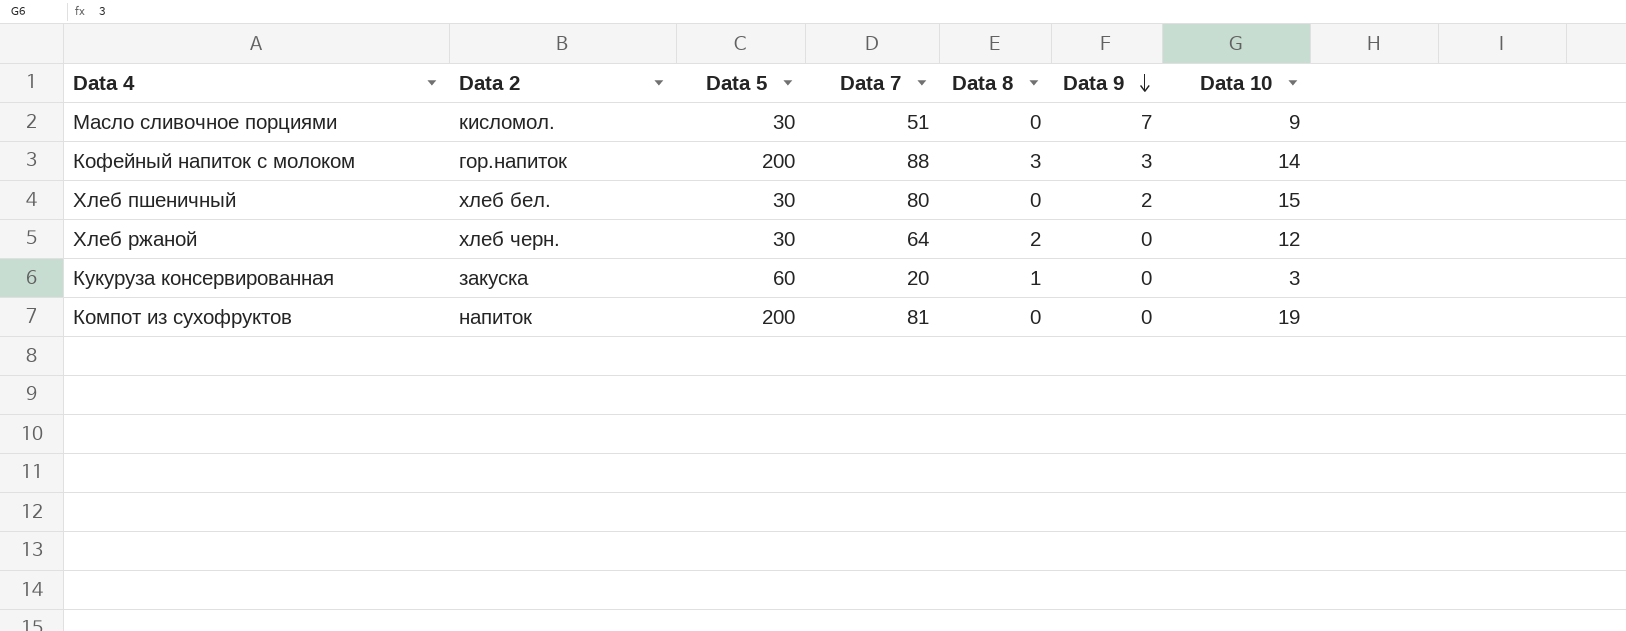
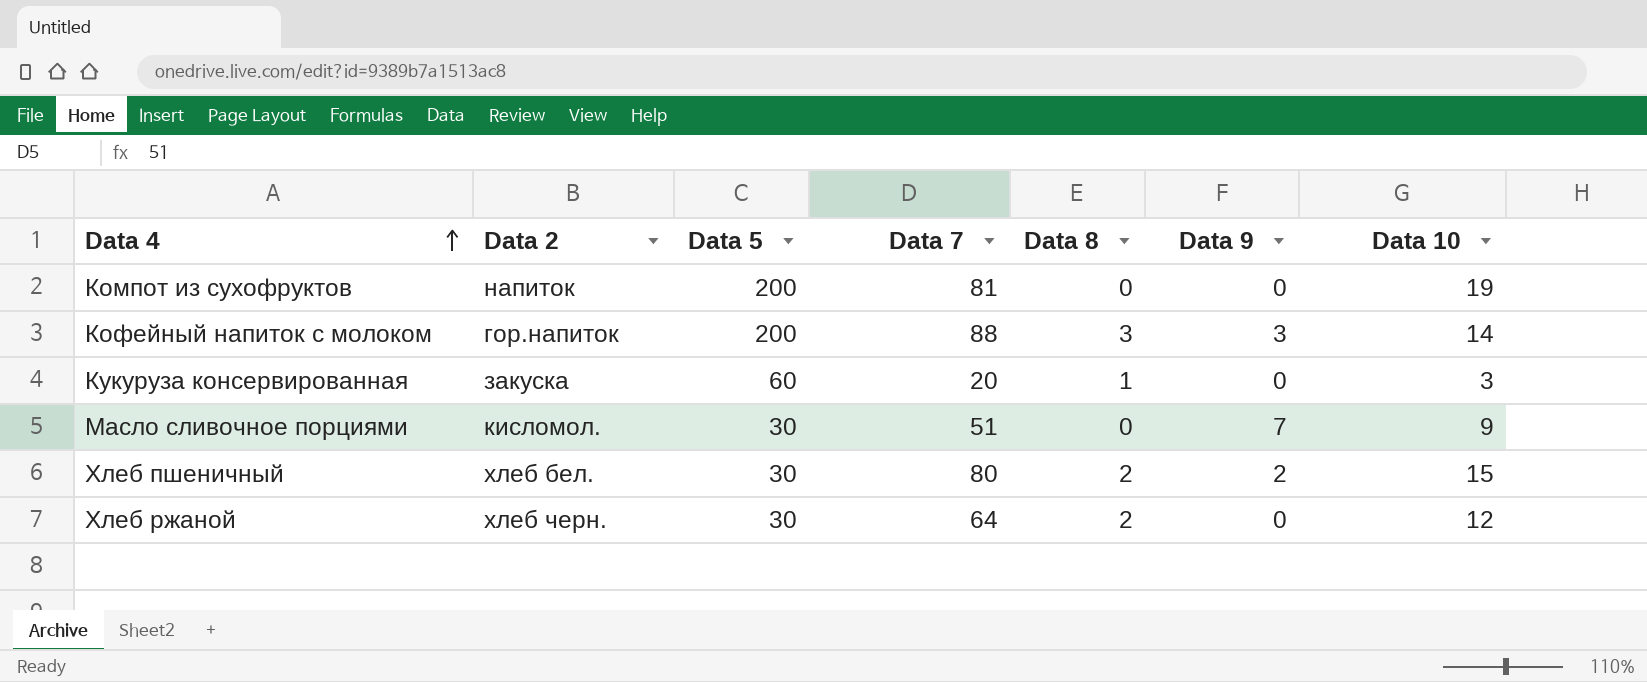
row order: Data 9 descending -> Data 4 ascending
Хлеб пшеничный | Data 8: 0 -> 2

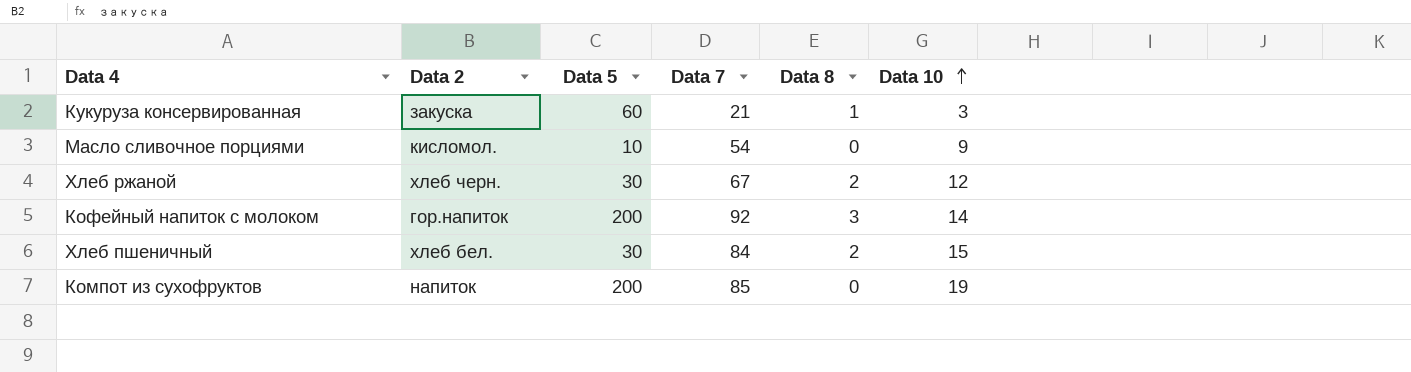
row order: Data 4 ascending -> Data 10 ascending
column Data 9 | position: 6 -> none
Кукуруза консервированная | Data 7: 20 -> 21
Масло сливочное порциями | Data 5: 30 -> 10
Масло сливочное порциями | Data 7: 51 -> 54
Хлеб ржаной | Data 7: 64 -> 67
Кофейный напиток с молоком | Data 7: 88 -> 92
Хлеб пшеничный | Data 7: 80 -> 84
Компот из сухофруктов | Data 7: 81 -> 85

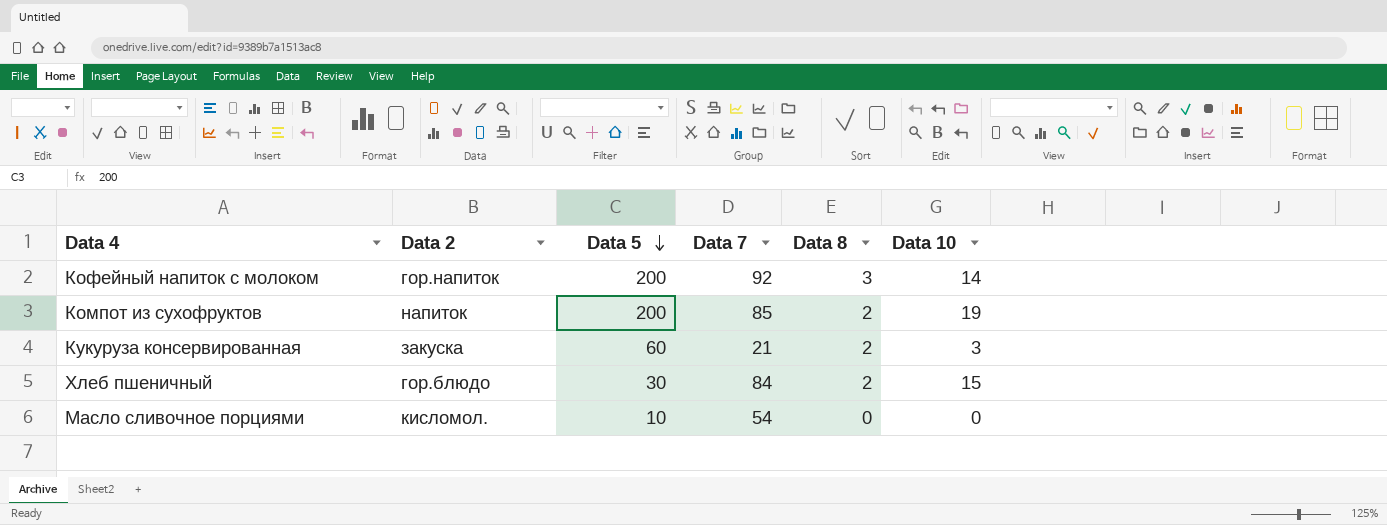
row order: Data 10 ascending -> Data 5 descending
row Хлеб ржаной: хлеб черн. | 30 | 67 | 2 | 12 -> none
Компот из сухофруктов | Data 8: 0 -> 2
Кукуруза консервированная | Data 8: 1 -> 2
Хлеб пшеничный | Data 2: хлеб бел. -> гор.блюдо
Масло сливочное порциями | Data 10: 9 -> 0

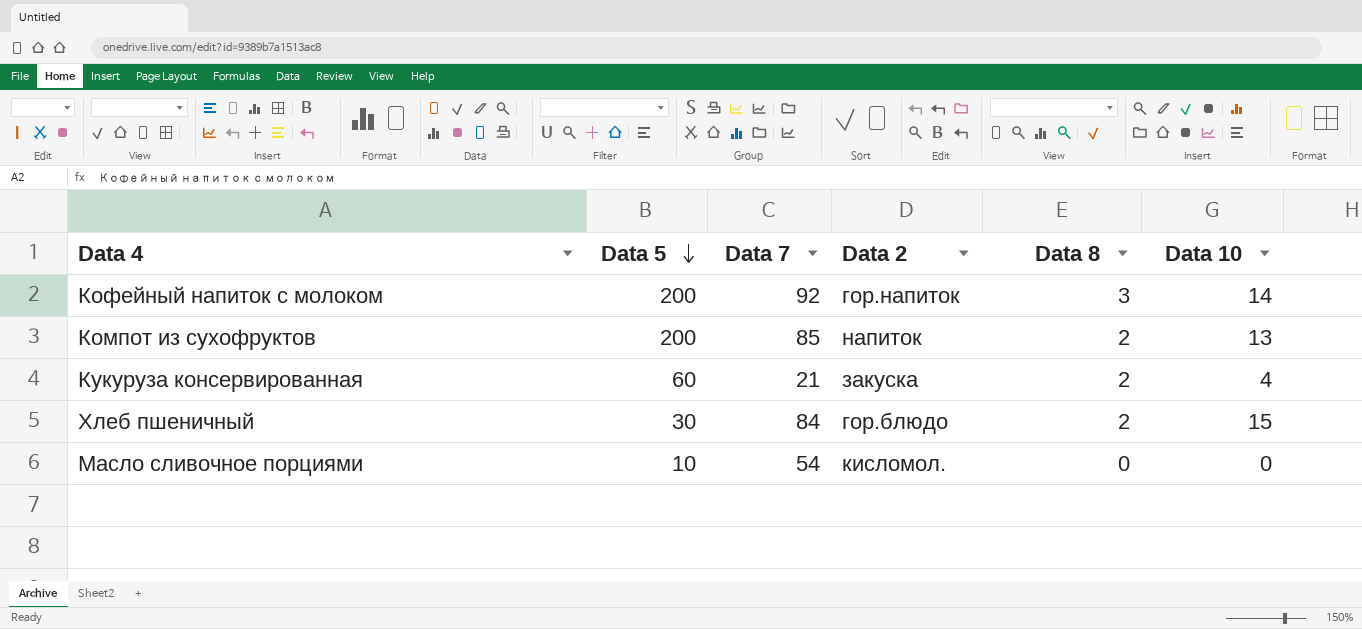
column Data 2 | position: 2 -> 4
Компот из сухофруктов | Data 10: 19 -> 13
Кукуруза консервированная | Data 10: 3 -> 4

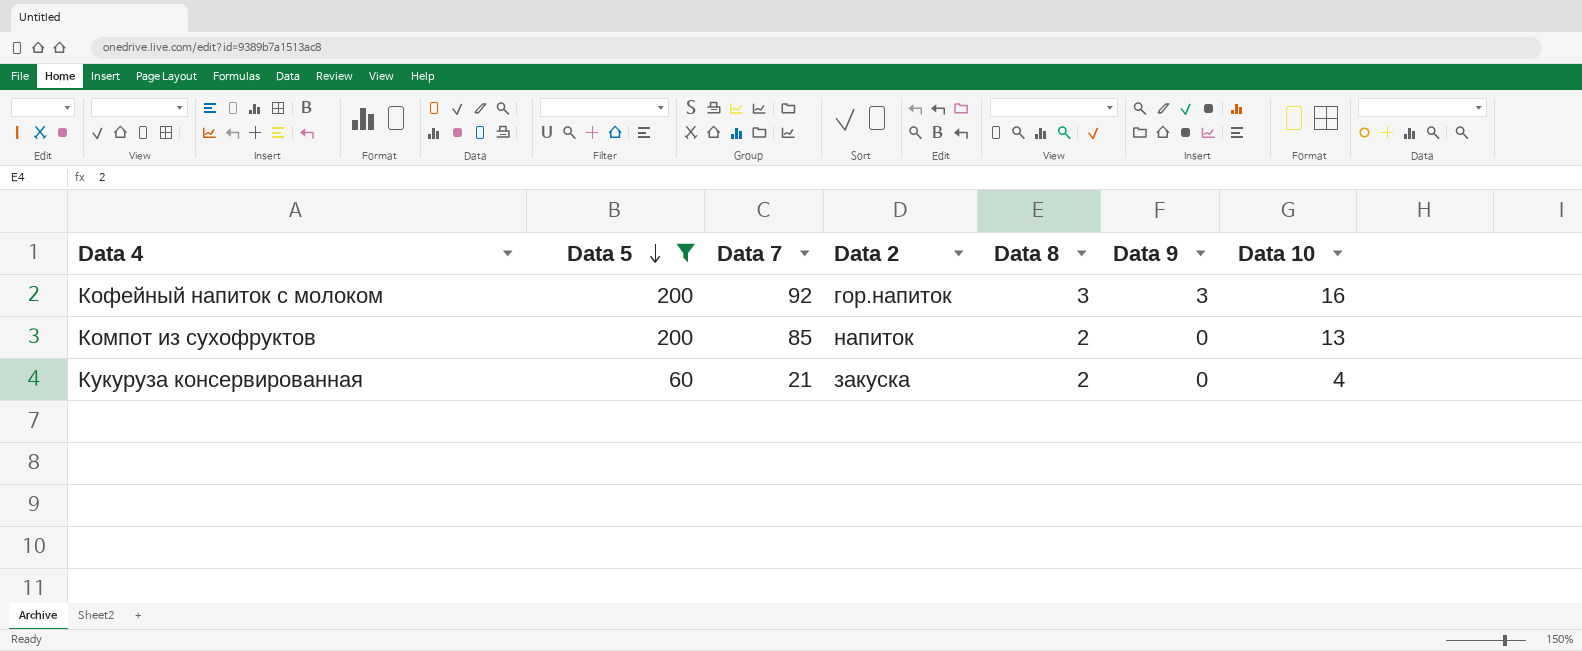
filter: none -> Data 5 >= 60
column Data 9 | position: none -> 6
Кофейный напиток с молоком | Data 10: 14 -> 16

